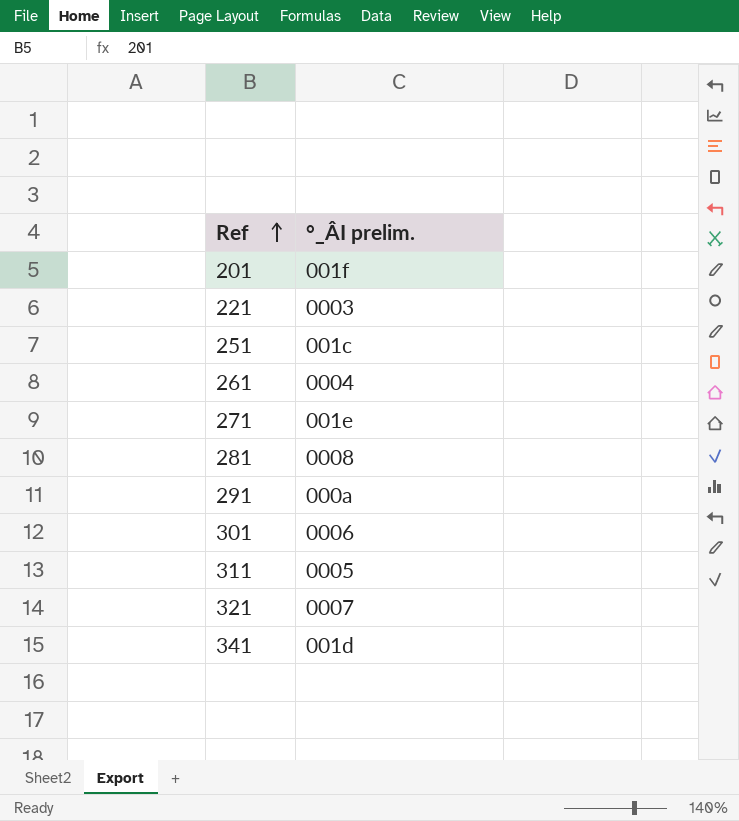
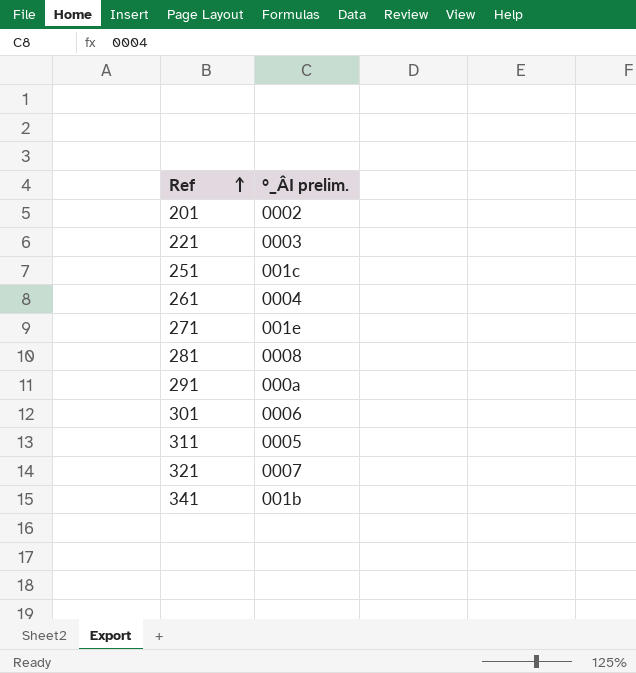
201 | °_ÂI prelim.: 001f -> 0002
341 | °_ÂI prelim.: 001d -> 001b

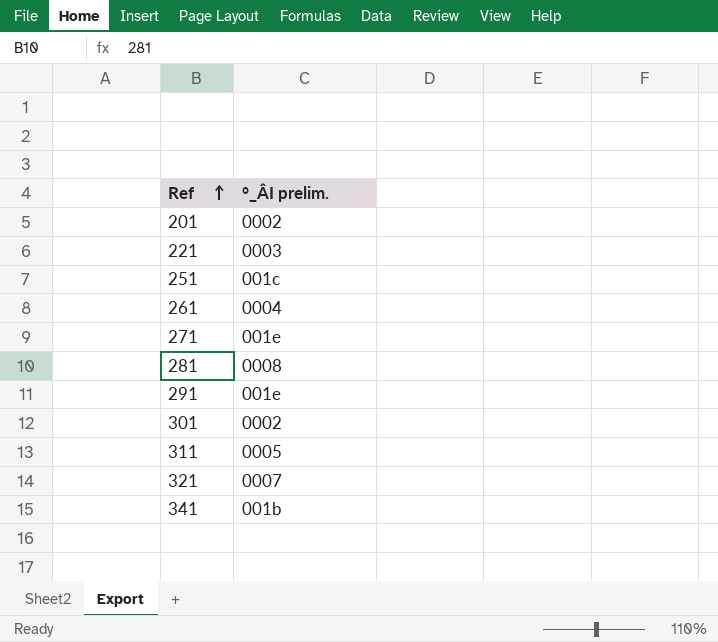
291 | °_ÂI prelim.: 000a -> 001e
301 | °_ÂI prelim.: 0006 -> 0002

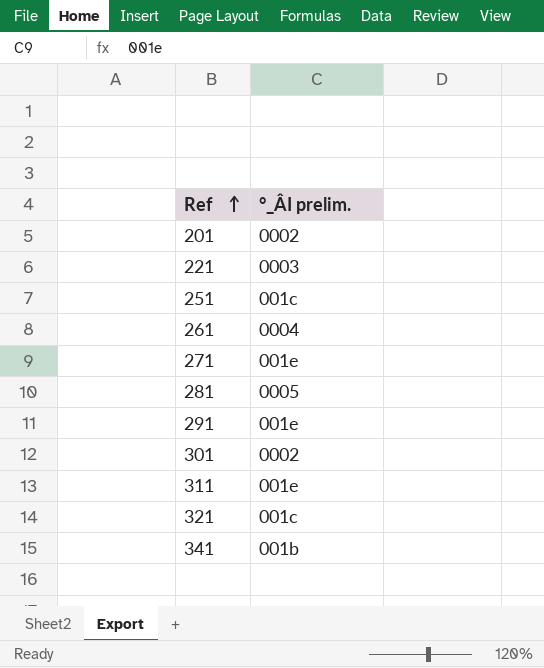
281 | °_ÂI prelim.: 0008 -> 0005
311 | °_ÂI prelim.: 0005 -> 001e
321 | °_ÂI prelim.: 0007 -> 001c

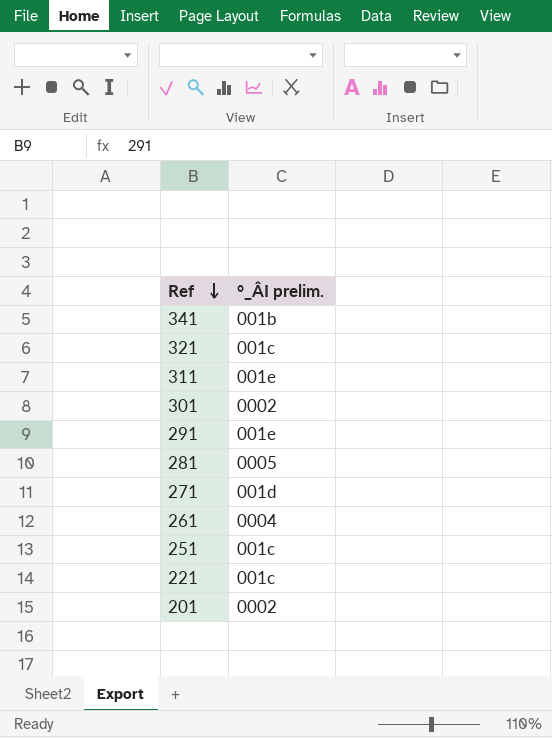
row order: Ref ascending -> Ref descending
271 | °_ÂI prelim.: 001e -> 001d
221 | °_ÂI prelim.: 0003 -> 001c

